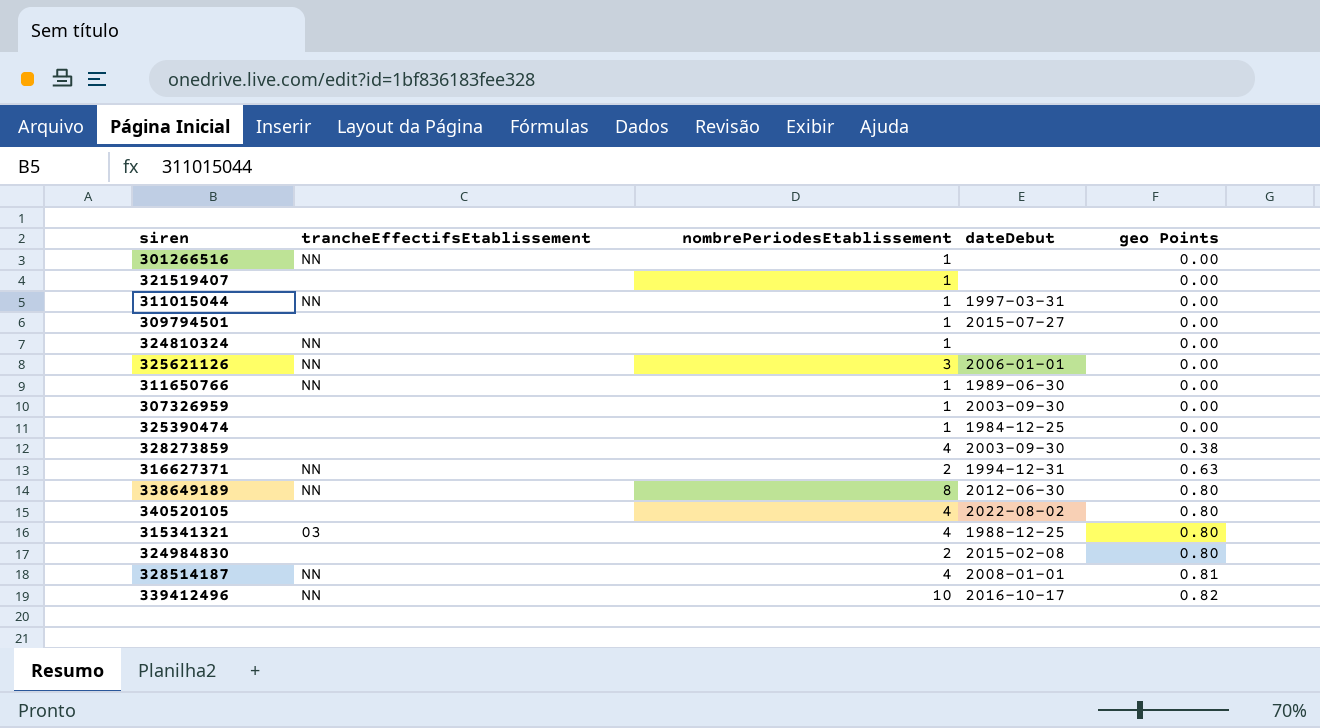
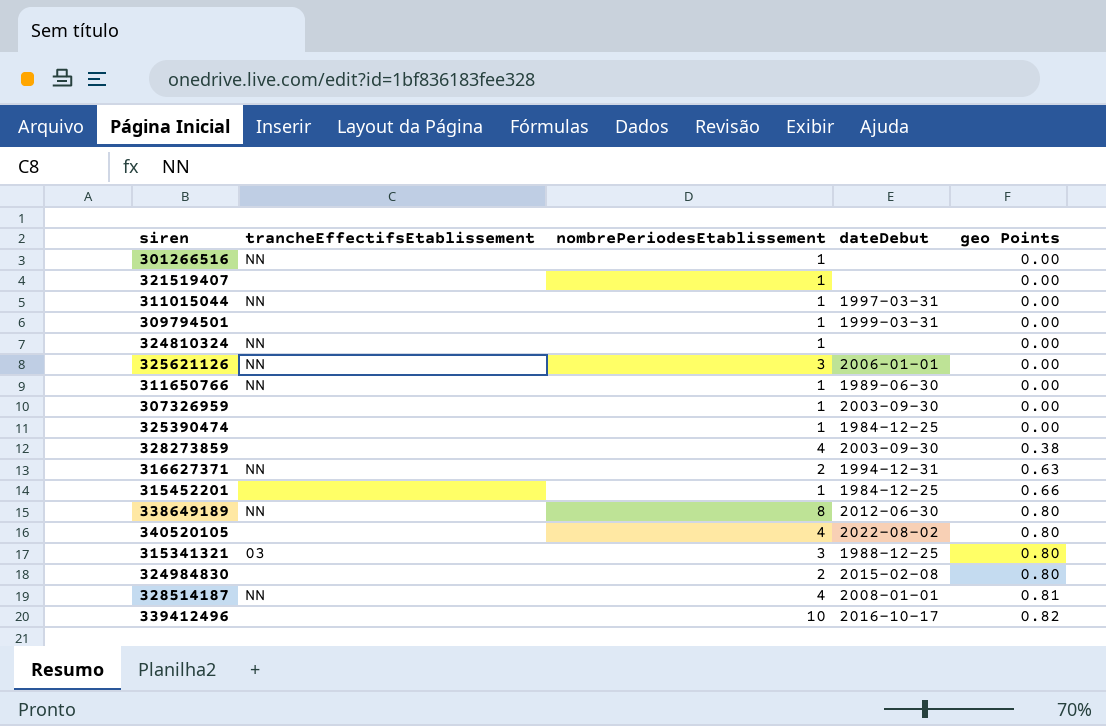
309794501 | dateDebut: 2015-07-27 -> 1999-03-31
row 315452201: none -> none | 1 | 1984-12-25 | 0.66
315341321 | nombrePeriodesEtablissement: 4 -> 3
339412496 | trancheEffectifsEtablissement: NN -> none

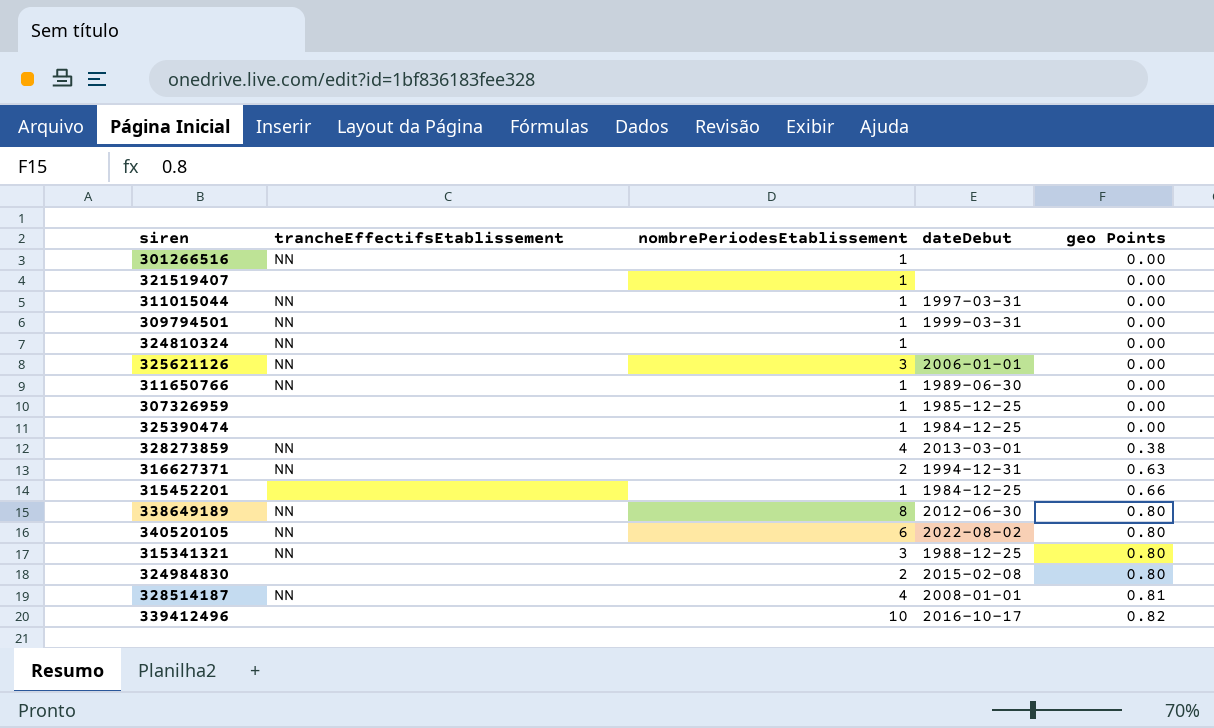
309794501 | trancheEffectifsEtablissement: none -> NN
307326959 | dateDebut: 2003-09-30 -> 1985-12-25
328273859 | trancheEffectifsEtablissement: none -> NN
328273859 | dateDebut: 2003-09-30 -> 2013-03-01
340520105 | trancheEffectifsEtablissement: none -> NN
340520105 | nombrePeriodesEtablissement: 4 -> 6
315341321 | trancheEffectifsEtablissement: 03 -> NN

